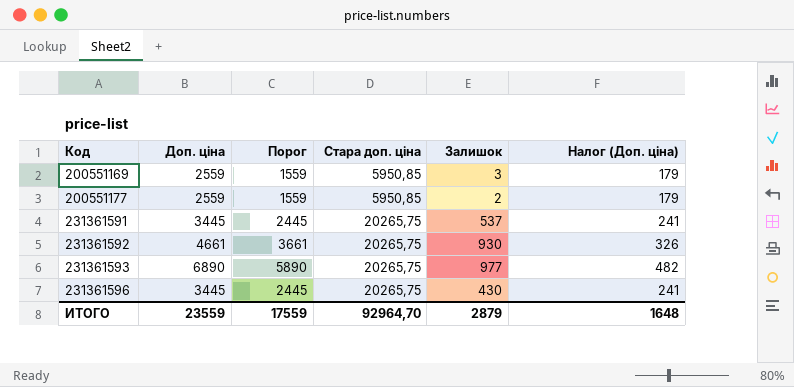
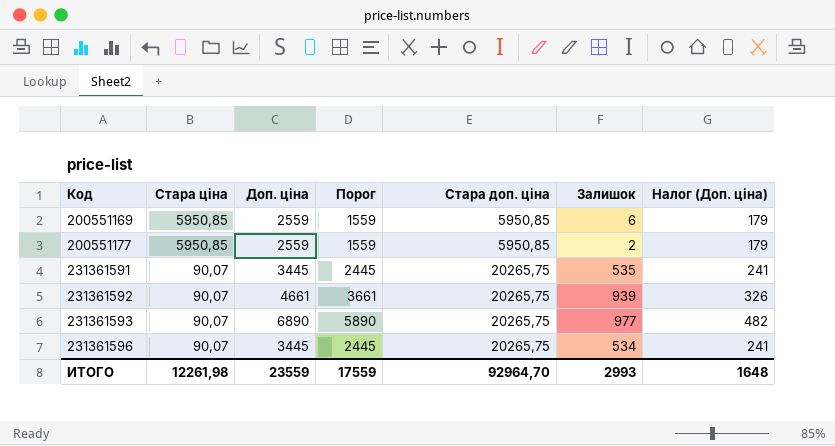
column Стара ціна | position: none -> 2
200551169 | Залишок: 3 -> 6
231361591 | Залишок: 537 -> 535
231361592 | Залишок: 930 -> 939
231361596 | Залишок: 430 -> 534
ИТОГО | Залишок: 2879 -> 2993

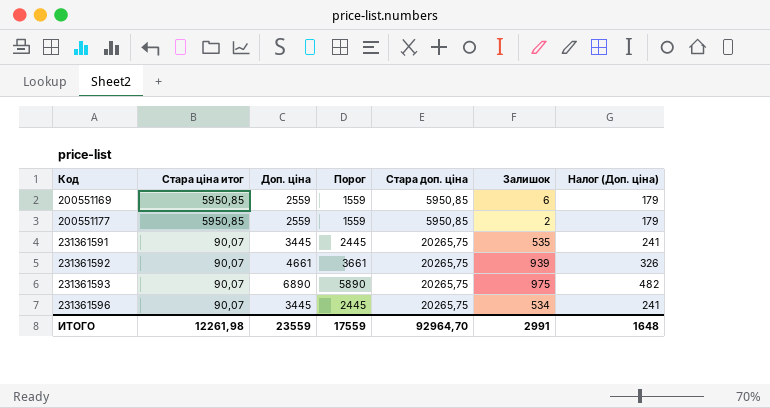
column name: Стара ціна -> Стара ціна итог
231361593 | Залишок: 977 -> 975
ИТОГО | Залишок: 2993 -> 2991

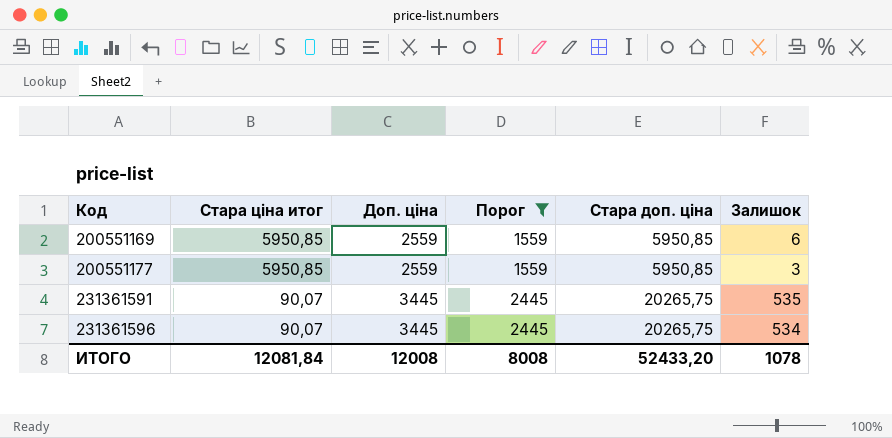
filter: none -> Порог <= 2445
column Налог (Доп. ціна) | formula: [Доп. ціна] * 0,07 -> none
200551177 | Залишок: 2 -> 3
ИТОГО | Стара ціна итог: 12261,98 -> 12081,84
ИТОГО | Доп. ціна: 23559 -> 12008
ИТОГО | Порог: 17559 -> 8008
ИТОГО | Стара доп. ціна: 92964,70 -> 52433,20
ИТОГО | Залишок: 2991 -> 1078

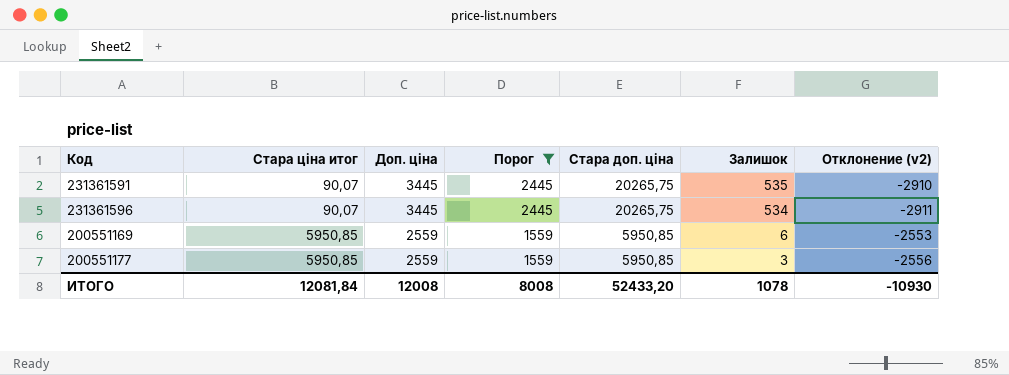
row order: Код ascending -> Стара ціна итог ascending
column Отклонение (v2) | formula: none -> [Залишок] - [Доп. ціна]

